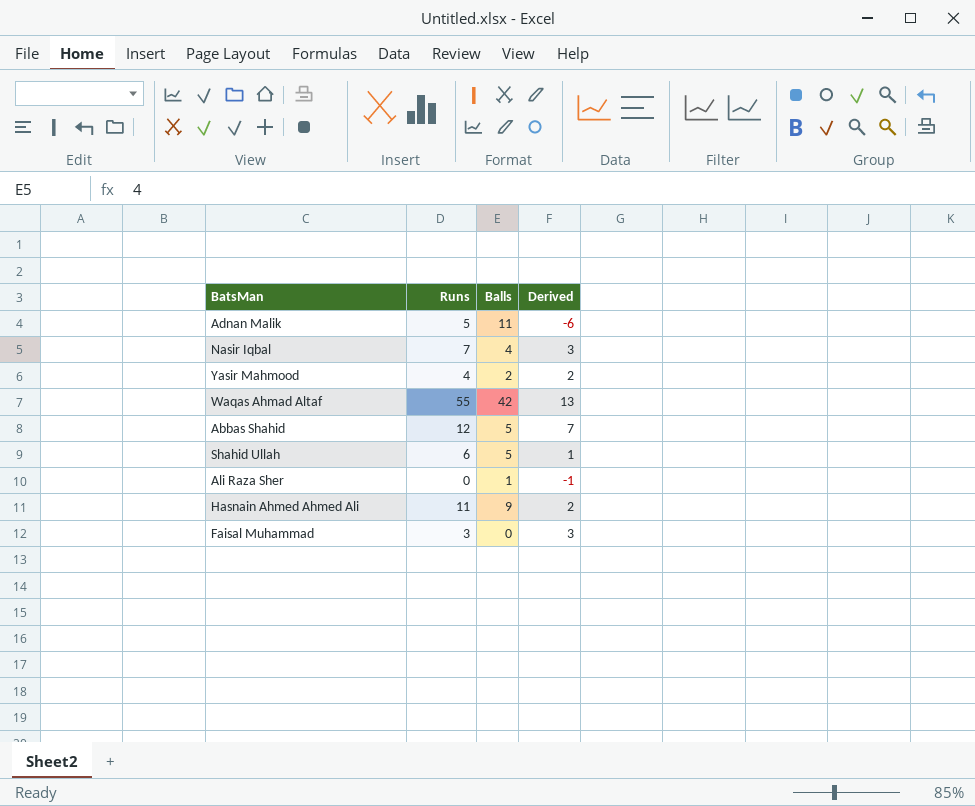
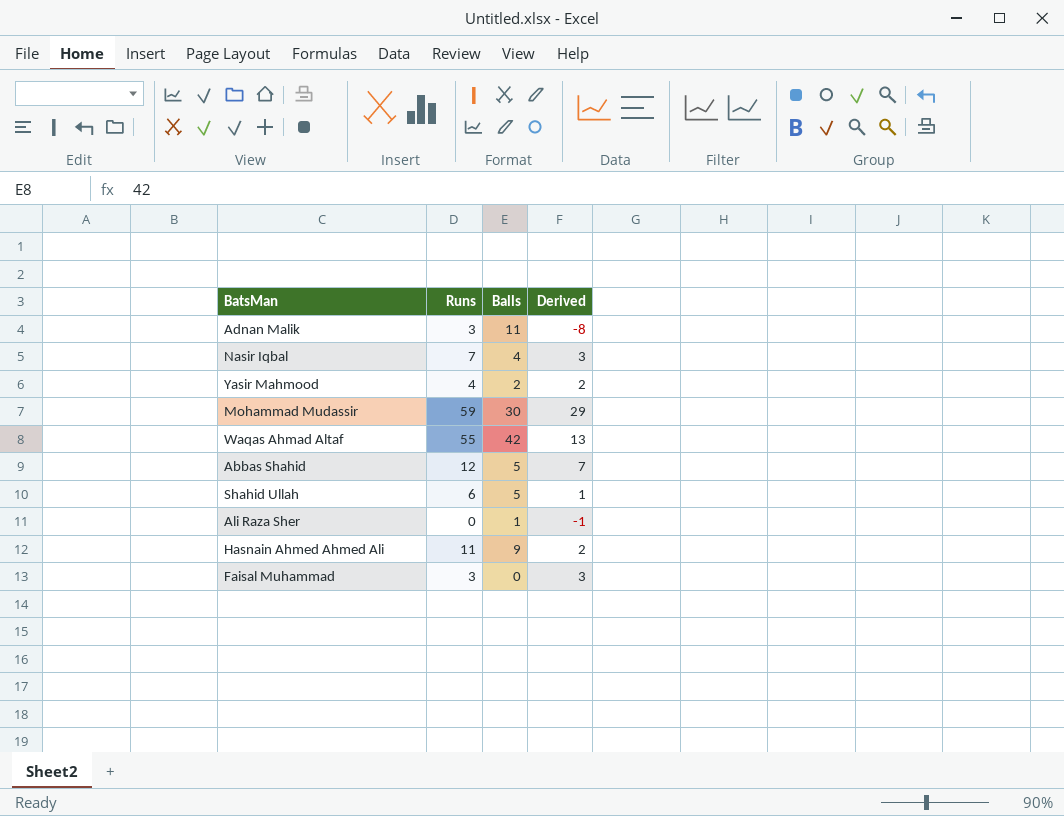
Adnan Malik | Runs: 5 -> 3
Adnan Malik | Derived: -6 -> -8
row Mohammad Mudassir: none -> 59 | 30 | 29

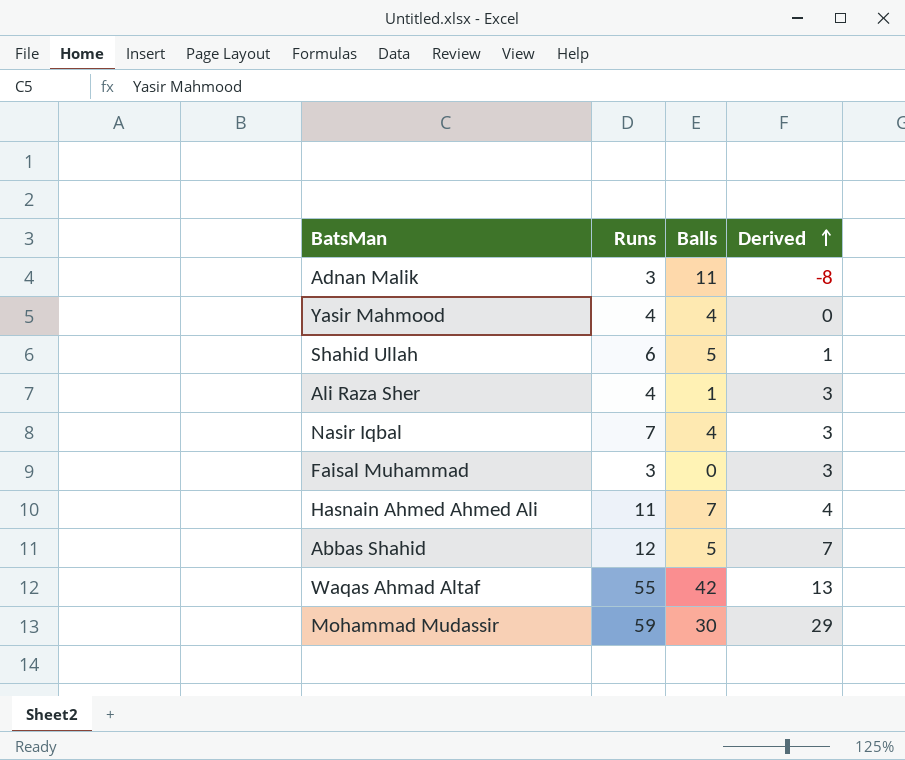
row order: none -> Derived ascending
Yasir Mahmood | Balls: 2 -> 4
Yasir Mahmood | Derived: 2 -> 0
Ali Raza Sher | Runs: 0 -> 4
Ali Raza Sher | Derived: -1 -> 3
Hasnain Ahmed Ahmed Ali | Balls: 9 -> 7
Hasnain Ahmed Ahmed Ali | Derived: 2 -> 4

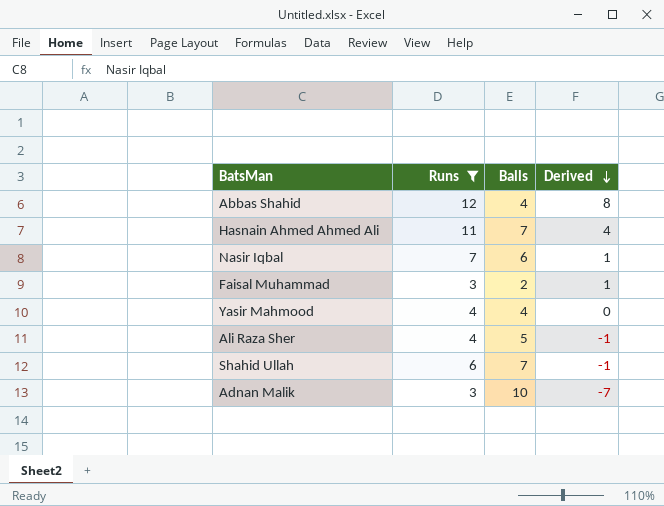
filter: none -> Runs <= 12
row order: Derived ascending -> Derived descending
Abbas Shahid | Balls: 5 -> 4
Abbas Shahid | Derived: 7 -> 8
Nasir Iqbal | Balls: 4 -> 6
Nasir Iqbal | Derived: 3 -> 1
Faisal Muhammad | Balls: 0 -> 2
Faisal Muhammad | Derived: 3 -> 1
Ali Raza Sher | Balls: 1 -> 5
Ali Raza Sher | Derived: 3 -> -1
Shahid Ullah | Balls: 5 -> 7
Shahid Ullah | Derived: 1 -> -1
Adnan Malik | Balls: 11 -> 10
Adnan Malik | Derived: -8 -> -7

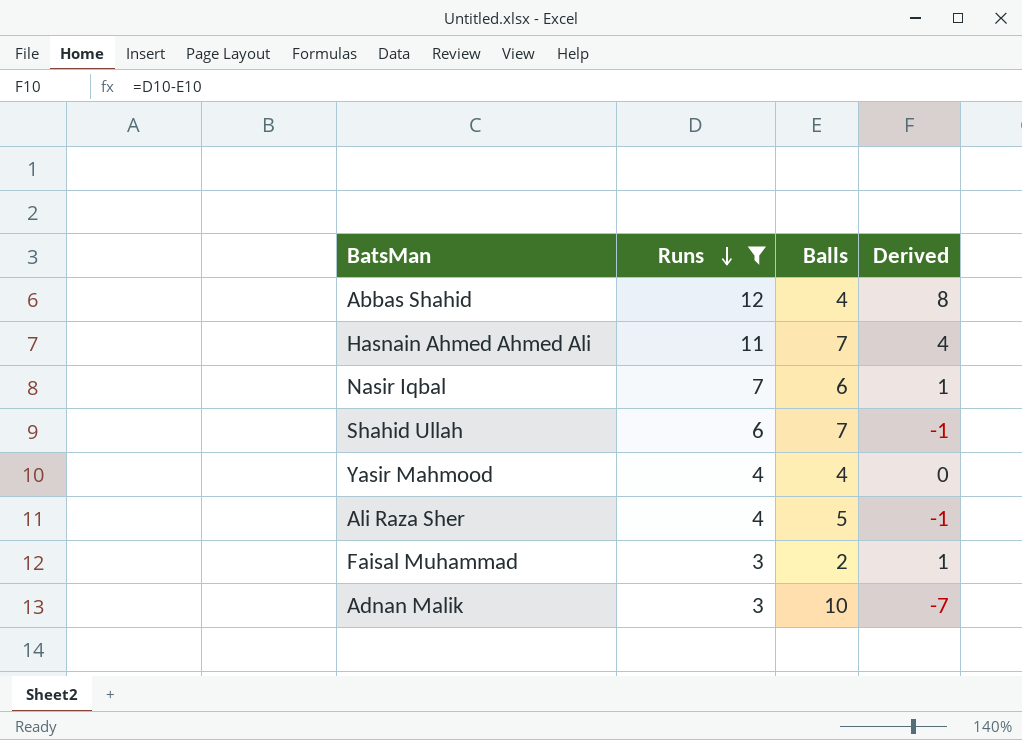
row order: Derived descending -> Runs descending

